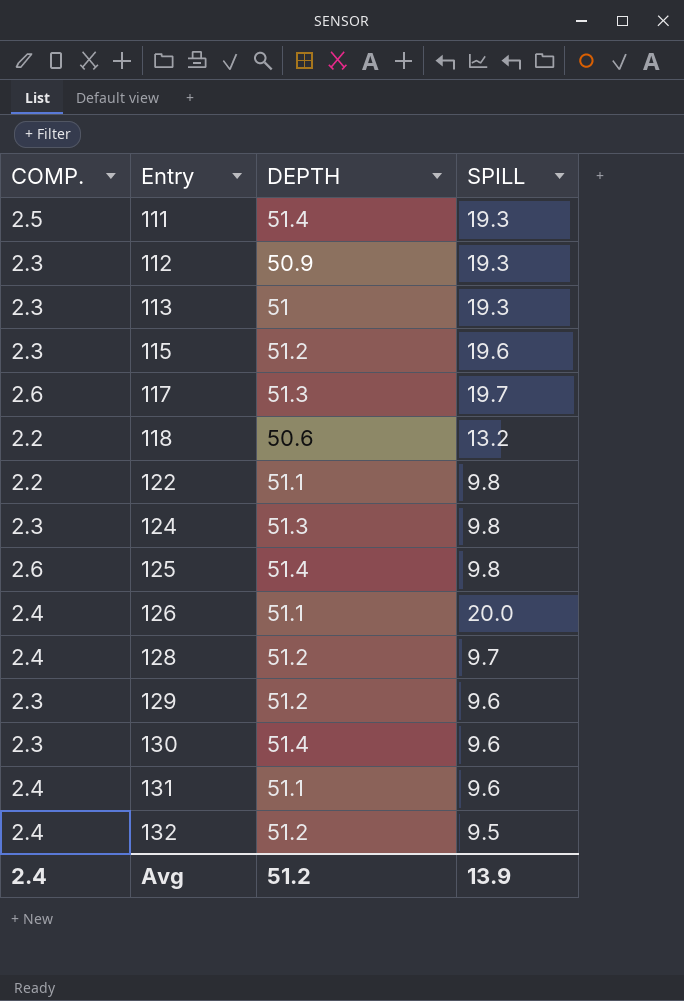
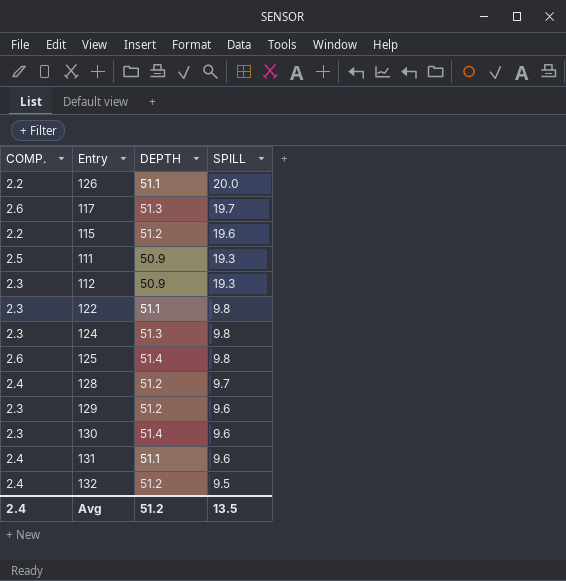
row order: Entry ascending -> SPILL descending
row 113: 2.3 | 51 | 19.3 -> none
row 118: 2.2 | 50.6 | 13.2 -> none
126 | COMP.: 2.4 -> 2.2
115 | COMP.: 2.3 -> 2.2
111 | DEPTH: 51.4 -> 50.9
122 | COMP.: 2.2 -> 2.3
Avg | SPILL: 13.9 -> 13.5

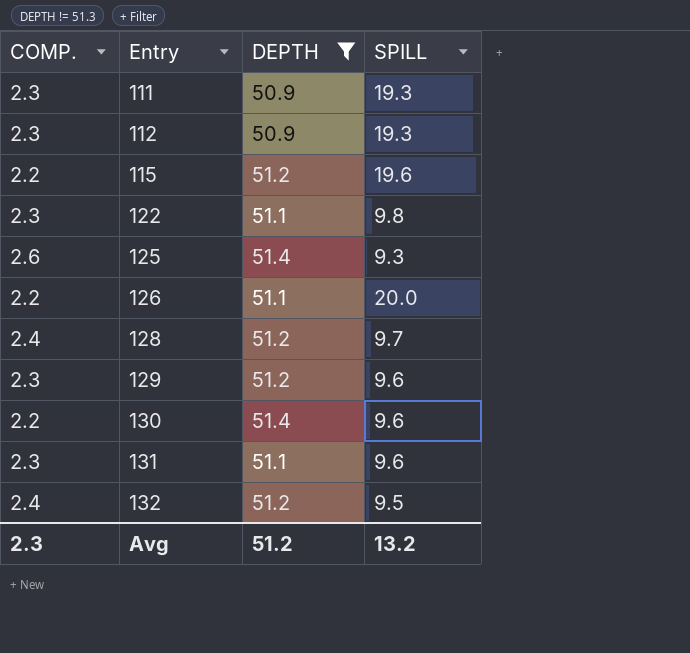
filter: none -> DEPTH != 51.3
row order: SPILL descending -> Entry ascending
111 | COMP.: 2.5 -> 2.3
125 | SPILL: 9.8 -> 9.3
130 | COMP.: 2.3 -> 2.2
131 | COMP.: 2.4 -> 2.3
Avg | COMP.: 2.4 -> 2.3
Avg | SPILL: 13.5 -> 13.2

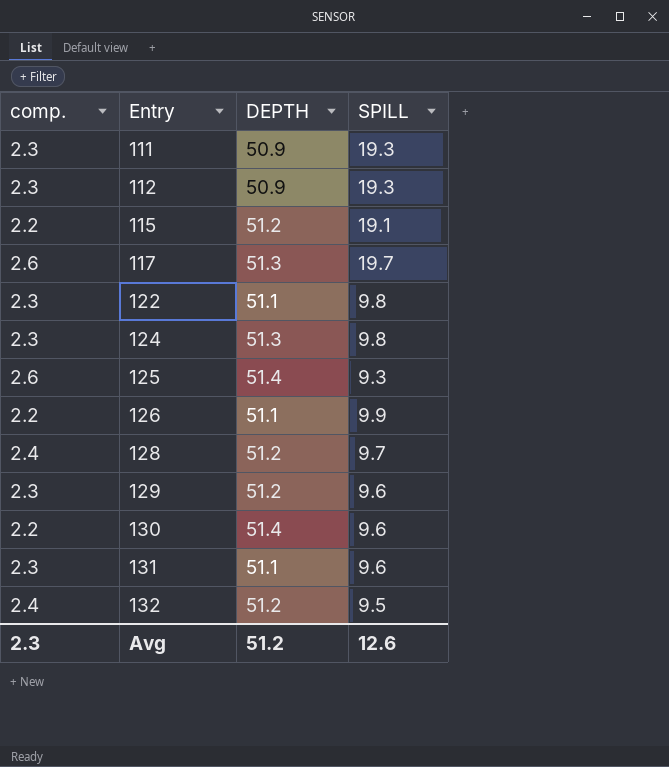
filter: DEPTH != 51.3 -> none
column name: COMP. -> comp.
115 | SPILL: 19.6 -> 19.1
126 | SPILL: 20.0 -> 9.9
Avg | SPILL: 13.2 -> 12.6

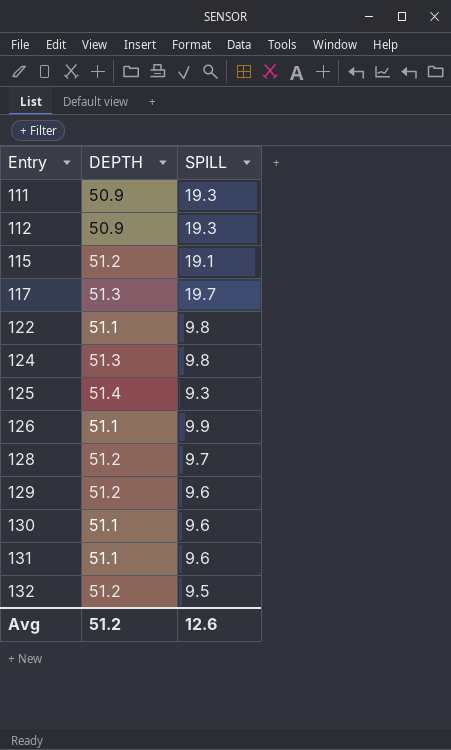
column comp. | position: 1 -> none
130 | DEPTH: 51.4 -> 51.1

